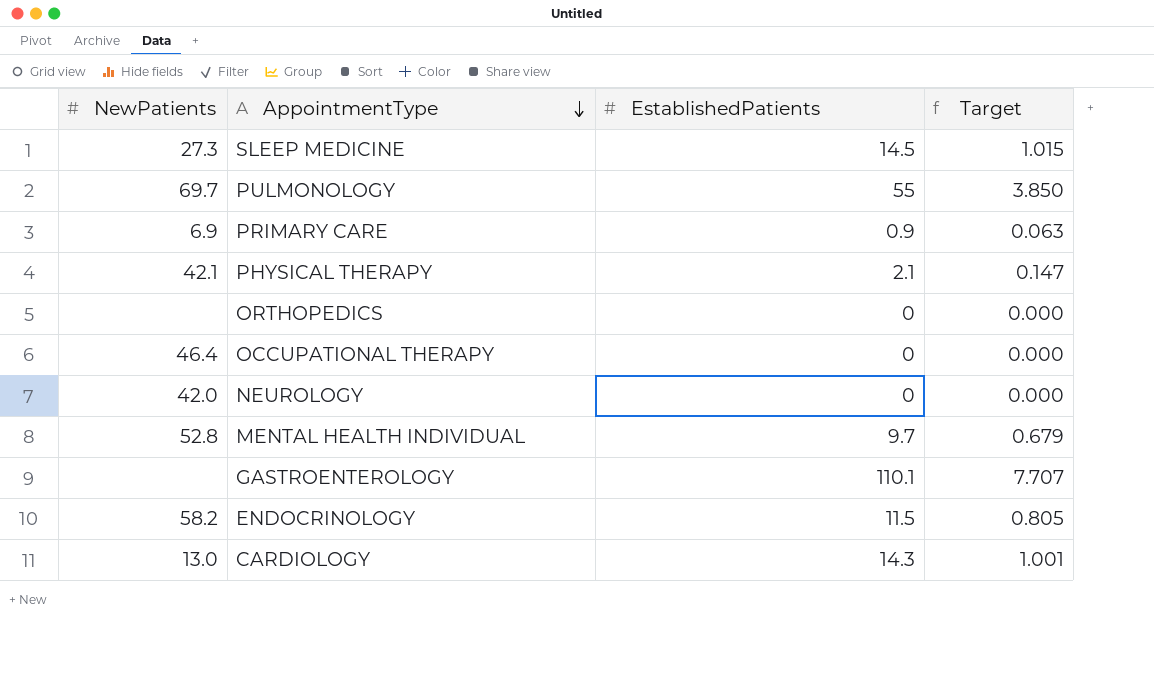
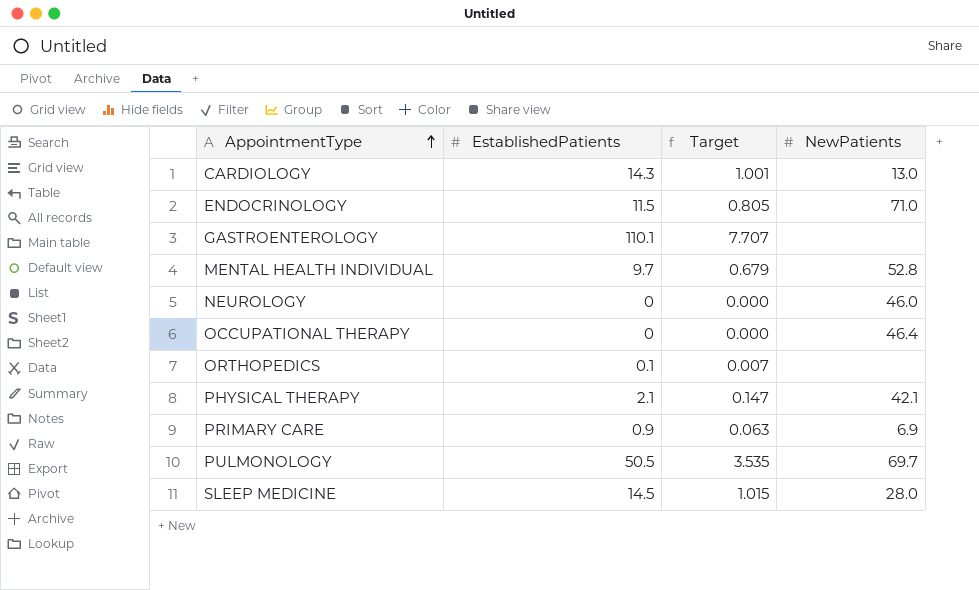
row order: AppointmentType descending -> AppointmentType ascending
column NewPatients | position: 1 -> 4
ENDOCRINOLOGY | NewPatients: 58.2 -> 71.0
NEUROLOGY | NewPatients: 42.0 -> 46.0
ORTHOPEDICS | EstablishedPatients: 0 -> 0.1
ORTHOPEDICS | Target: 0.000 -> 0.007
PULMONOLOGY | EstablishedPatients: 55 -> 50.5
PULMONOLOGY | Target: 3.850 -> 3.535
SLEEP MEDICINE | NewPatients: 27.3 -> 28.0

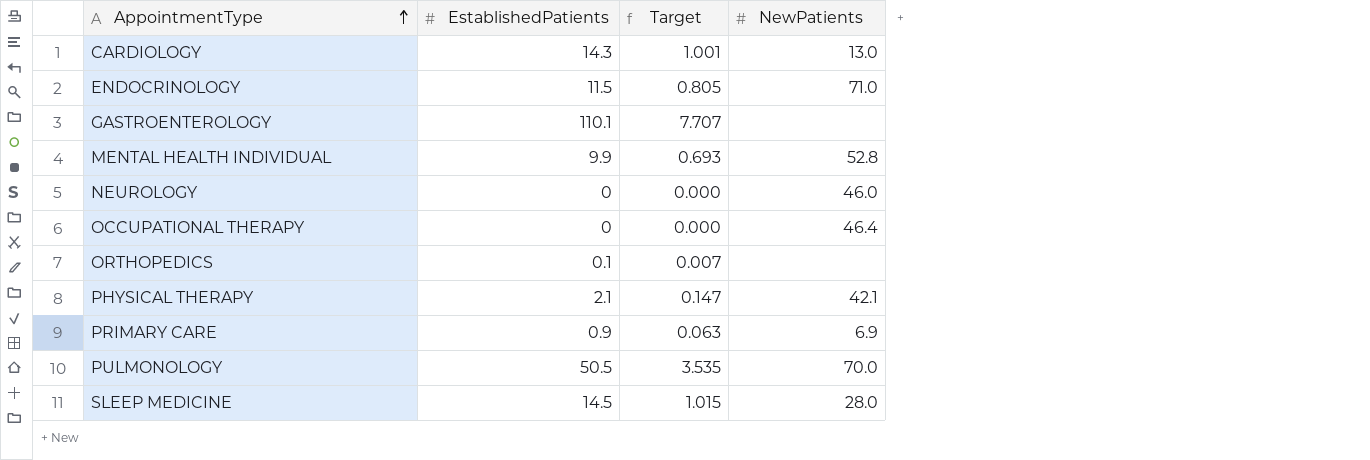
MENTAL HEALTH INDIVIDUAL | EstablishedPatients: 9.7 -> 9.9
MENTAL HEALTH INDIVIDUAL | Target: 0.679 -> 0.693
PULMONOLOGY | NewPatients: 69.7 -> 70.0

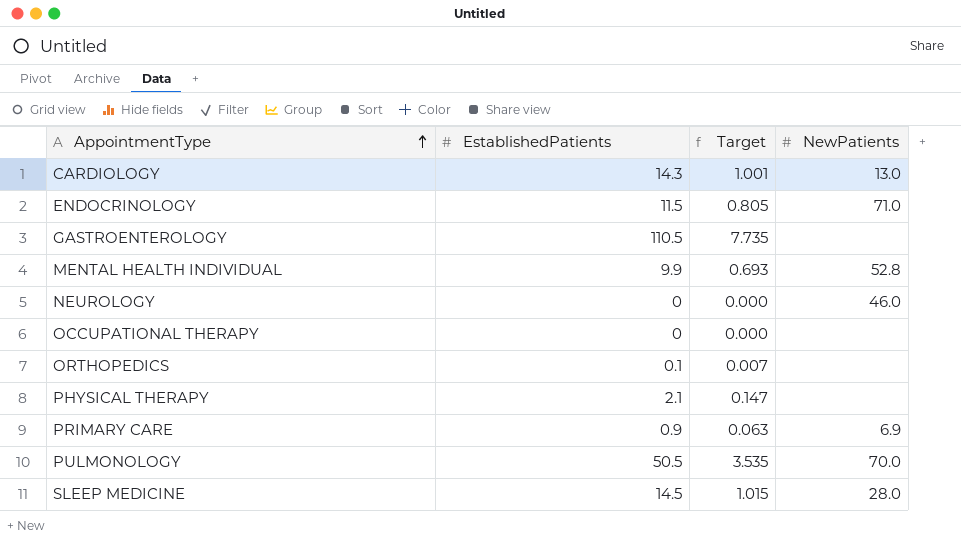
GASTROENTEROLOGY | EstablishedPatients: 110.1 -> 110.5
GASTROENTEROLOGY | Target: 7.707 -> 7.735
OCCUPATIONAL THERAPY | NewPatients: 46.4 -> none
PHYSICAL THERAPY | NewPatients: 42.1 -> none

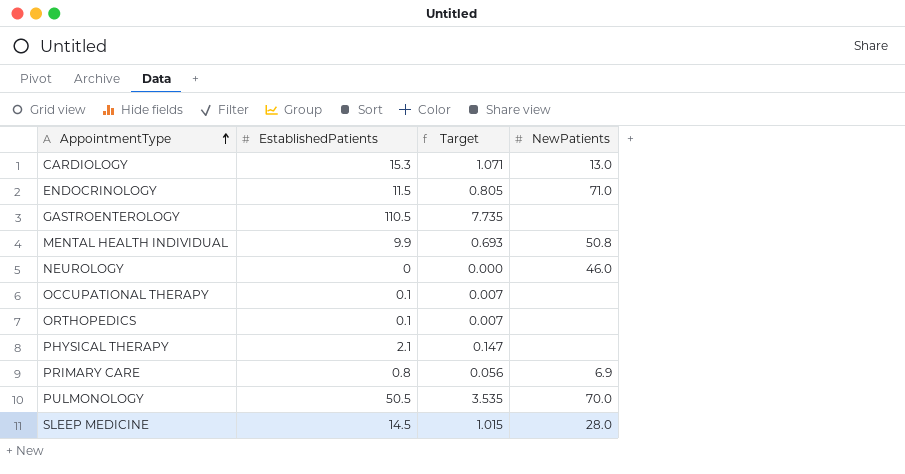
CARDIOLOGY | EstablishedPatients: 14.3 -> 15.3
CARDIOLOGY | Target: 1.001 -> 1.071
MENTAL HEALTH INDIVIDUAL | NewPatients: 52.8 -> 50.8
OCCUPATIONAL THERAPY | EstablishedPatients: 0 -> 0.1
OCCUPATIONAL THERAPY | Target: 0.000 -> 0.007
PRIMARY CARE | EstablishedPatients: 0.9 -> 0.8
PRIMARY CARE | Target: 0.063 -> 0.056

